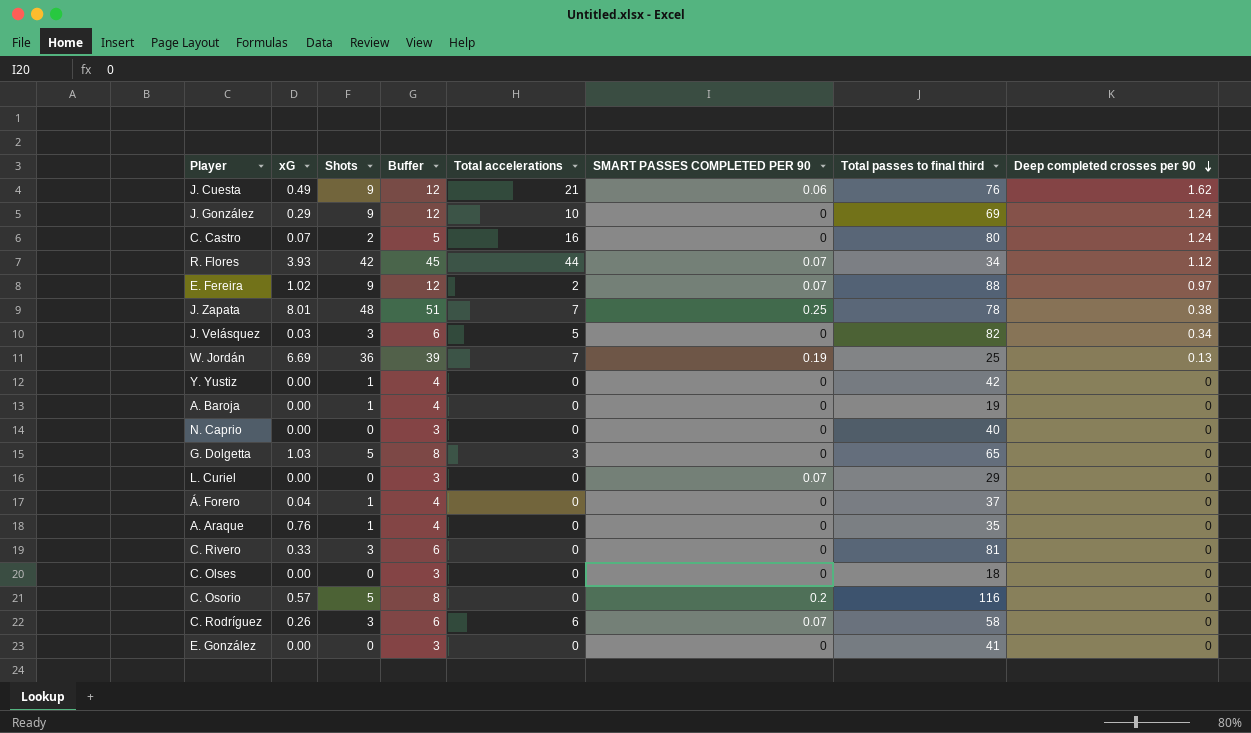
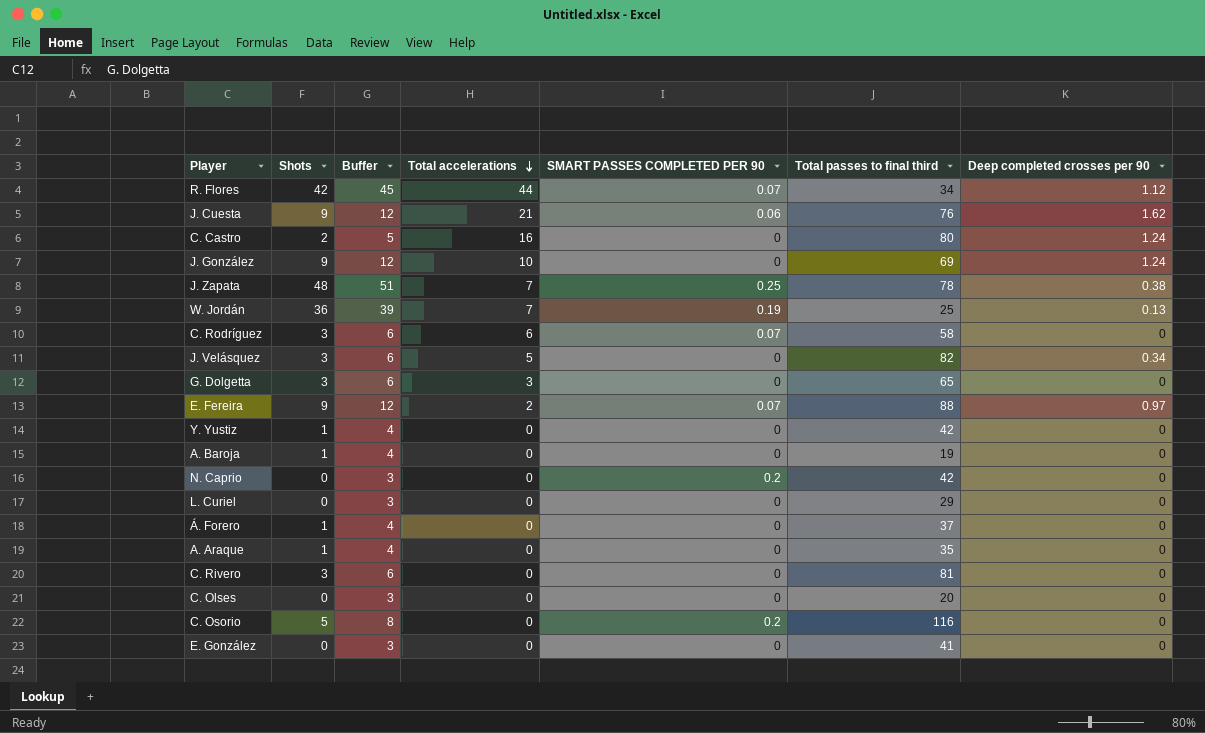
row order: Deep completed crosses per 90 descending -> Total accelerations descending
column xG | position: 2 -> none
G. Dolgetta | Shots: 5 -> 3
G. Dolgetta | Buffer: 8 -> 6
N. Caprio | SMART PASSES COMPLETED PER 90: 0 -> 0.2
N. Caprio | Total passes to final third: 40 -> 42
L. Curiel | SMART PASSES COMPLETED PER 90: 0.07 -> 0
C. Olses | Total passes to final third: 18 -> 20

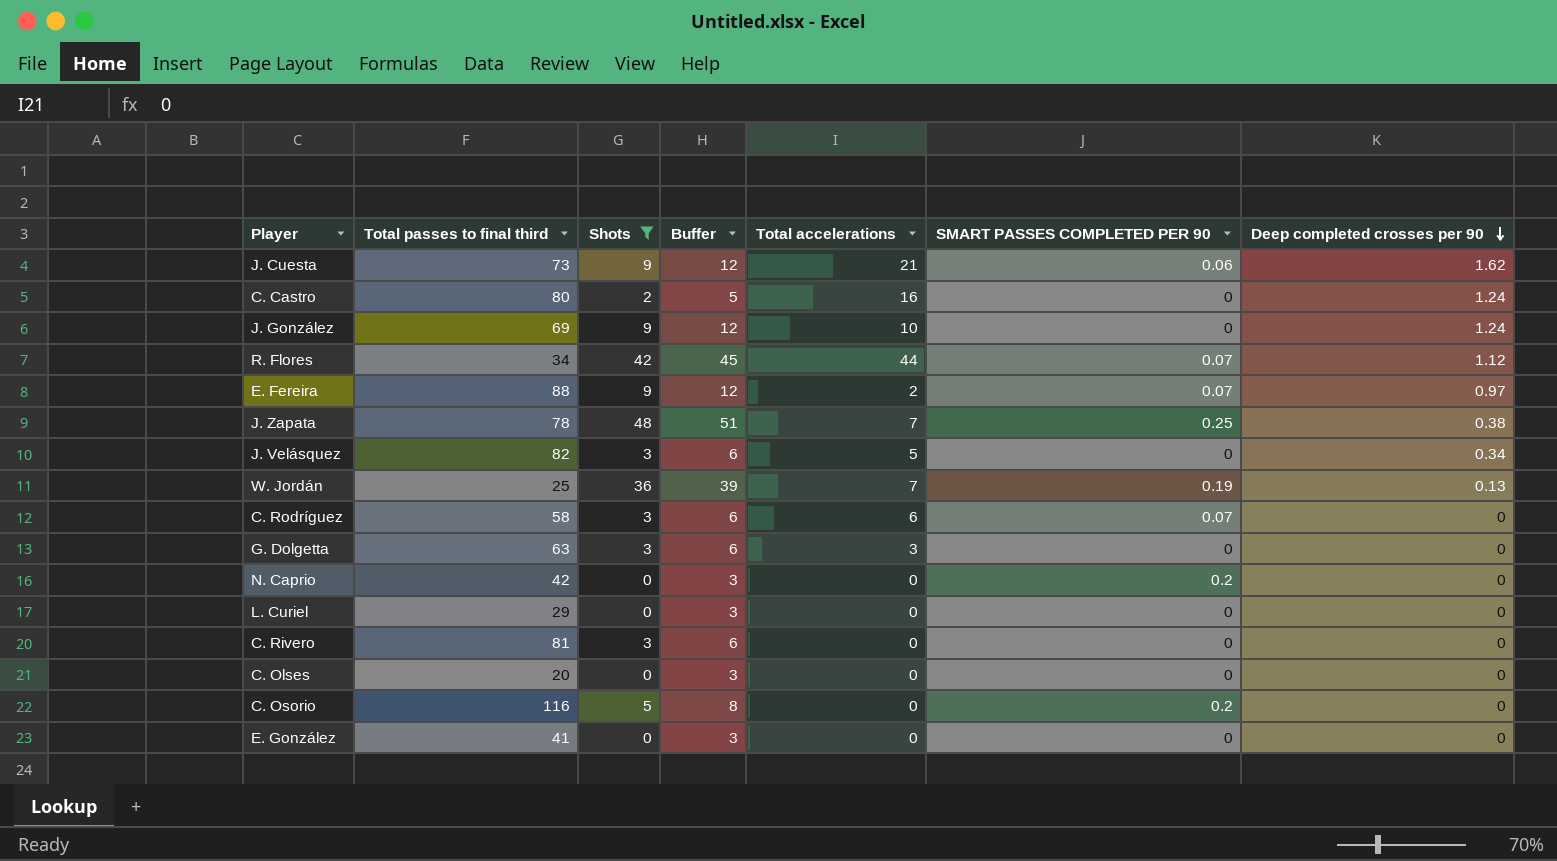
filter: none -> Shots != 1
row order: Total accelerations descending -> Deep completed crosses per 90 descending
column Total passes to final third | position: 6 -> 2
J. Cuesta | Total passes to final third: 76 -> 73
G. Dolgetta | Total passes to final third: 65 -> 63

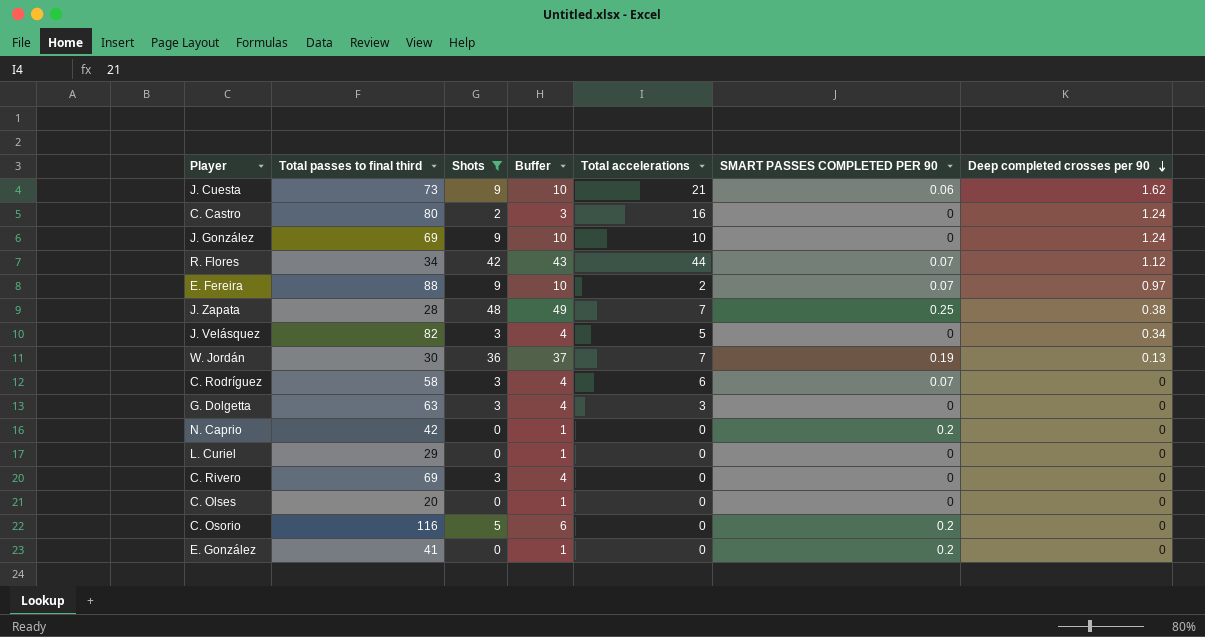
column Buffer | formula: [Shots] + 3 -> [Shots] + 1
J. Zapata | Total passes to final third: 78 -> 28
W. Jordán | Total passes to final third: 25 -> 30
C. Rivero | Total passes to final third: 81 -> 69
E. González | SMART PASSES COMPLETED PER 90: 0 -> 0.2

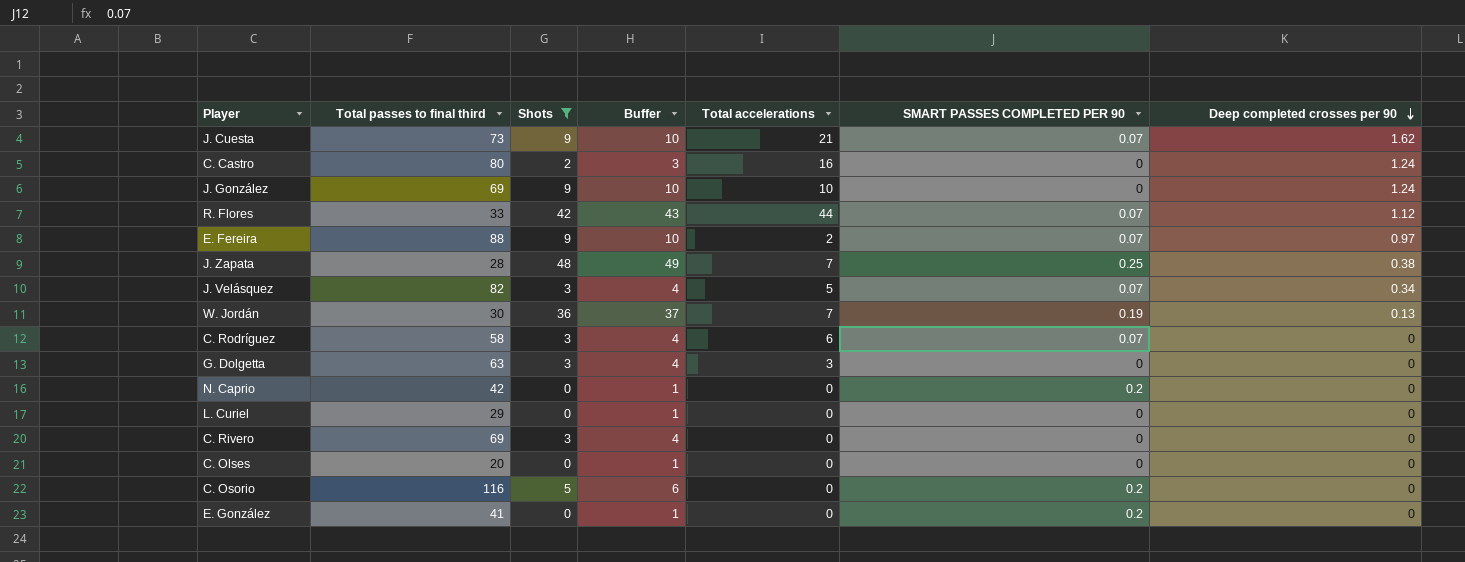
J. Cuesta | SMART PASSES COMPLETED PER 90: 0.06 -> 0.07
R. Flores | Total passes to final third: 34 -> 33
J. Velásquez | SMART PASSES COMPLETED PER 90: 0 -> 0.07

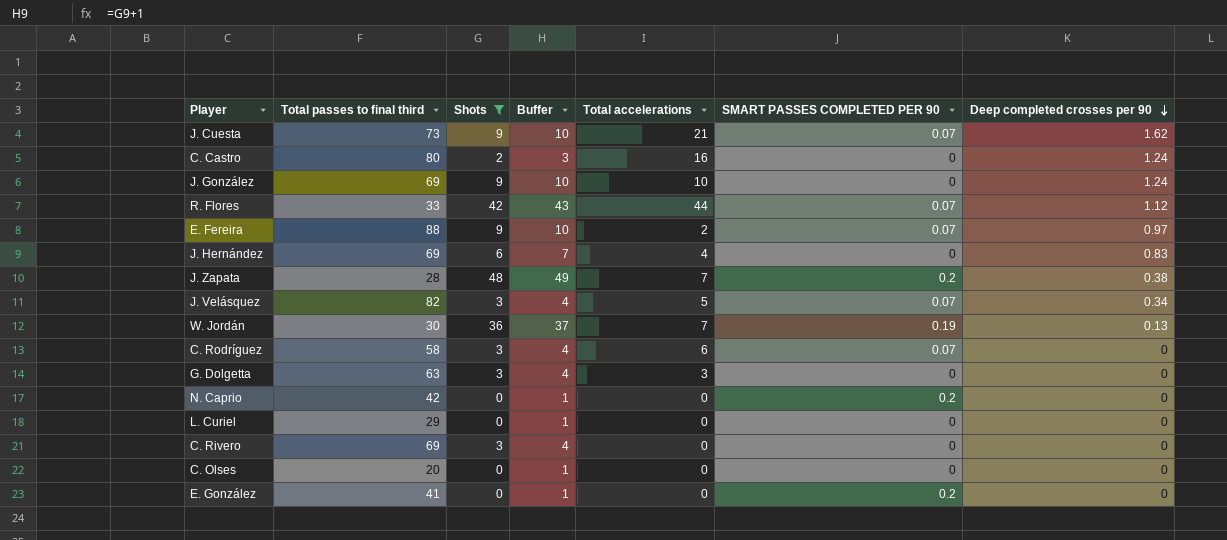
row C. Osorio: 116 | 5 | 6 | 0 | 0.2 | 0 -> none
row J. Hernández: none -> 69 | 6 | 7 | 4 | 0 | 0.83
J. Zapata | SMART PASSES COMPLETED PER 90: 0.25 -> 0.2

